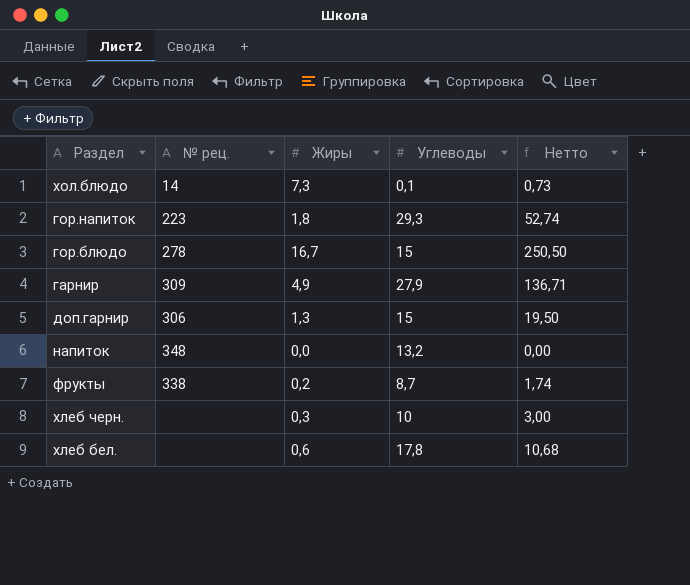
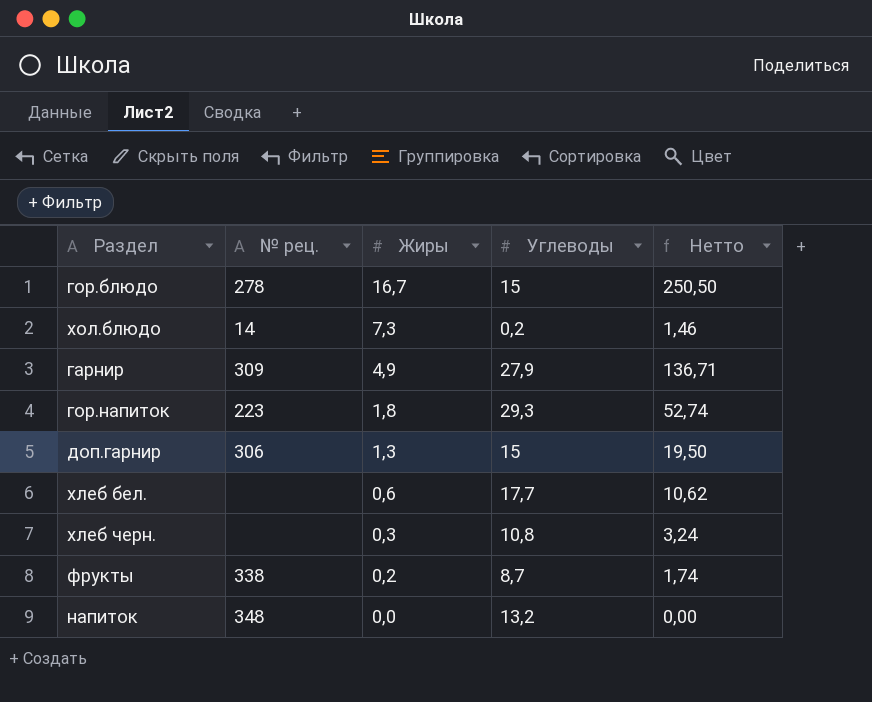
row order: none -> Жиры descending
хол.блюдо | Углеводы: 0,1 -> 0,2
хол.блюдо | Нетто: 0,73 -> 1,46
хлеб бел. | Углеводы: 17,8 -> 17,7
хлеб бел. | Нетто: 10,68 -> 10,62
хлеб черн. | Углеводы: 10 -> 10,8
хлеб черн. | Нетто: 3,00 -> 3,24

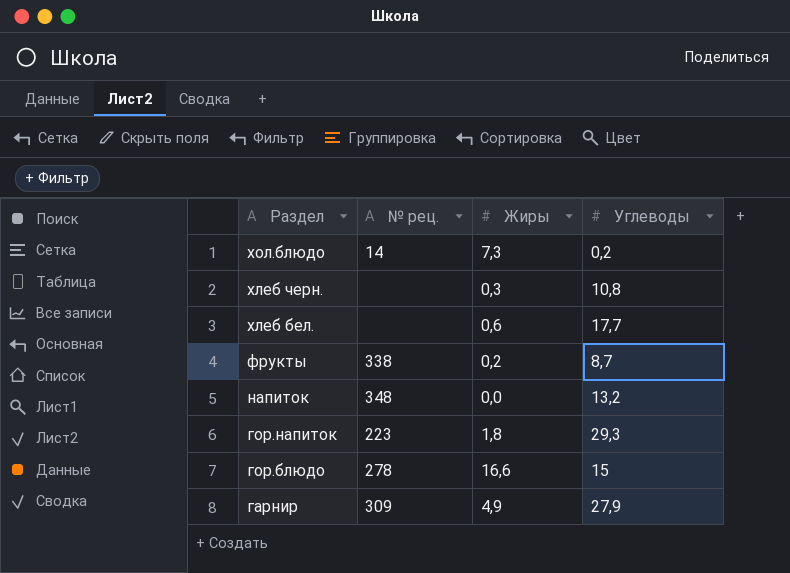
row order: Жиры descending -> Раздел descending
column Нетто | formula: [Жиры] * [Углеводы] -> none
row доп.гарнир: 306 | 1,3 | 15 | 19,50 -> none
гор.блюдо | Жиры: 16,7 -> 16,6

